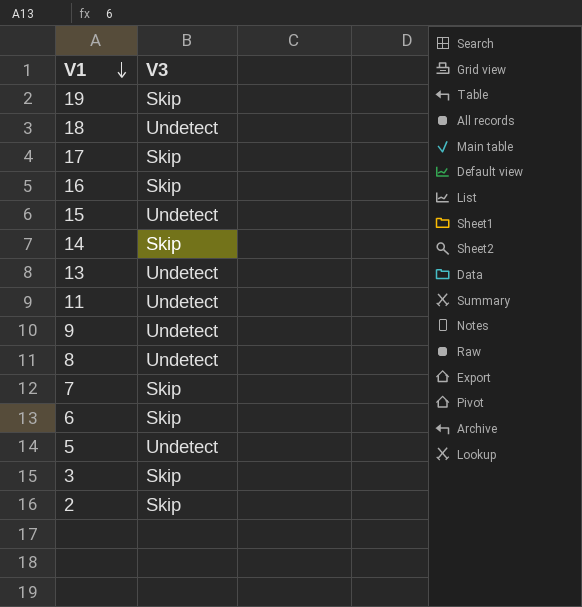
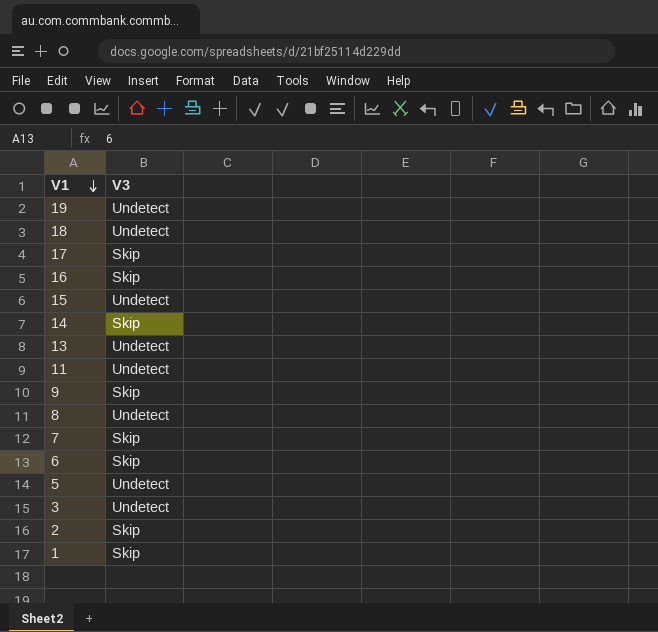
19 | V3: Skip -> Undetect
9 | V3: Undetect -> Skip
3 | V3: Skip -> Undetect
row 1: none -> Skip

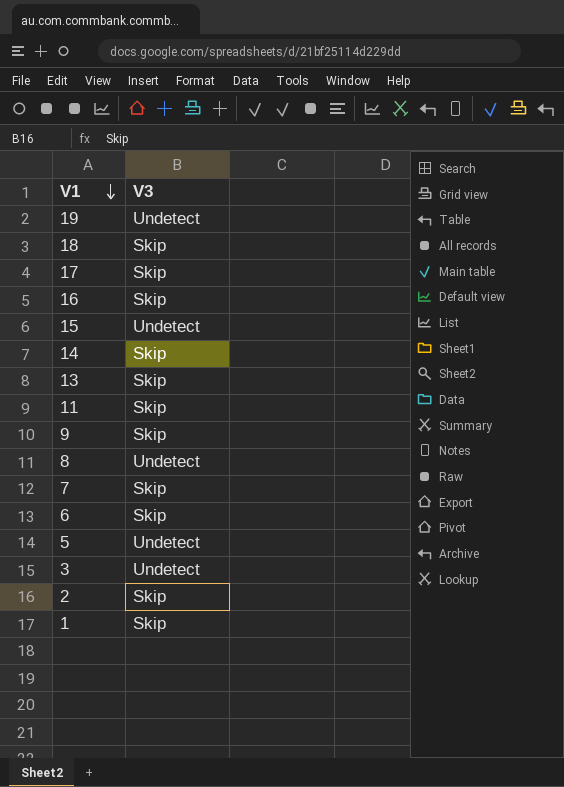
18 | V3: Undetect -> Skip
13 | V3: Undetect -> Skip
11 | V3: Undetect -> Skip

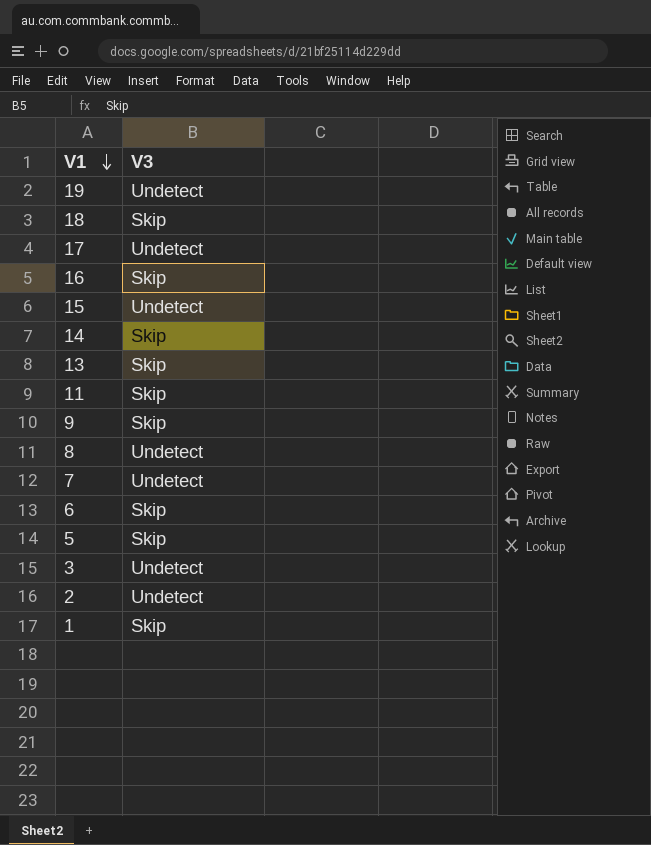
17 | V3: Skip -> Undetect
7 | V3: Skip -> Undetect
5 | V3: Undetect -> Skip
2 | V3: Skip -> Undetect

